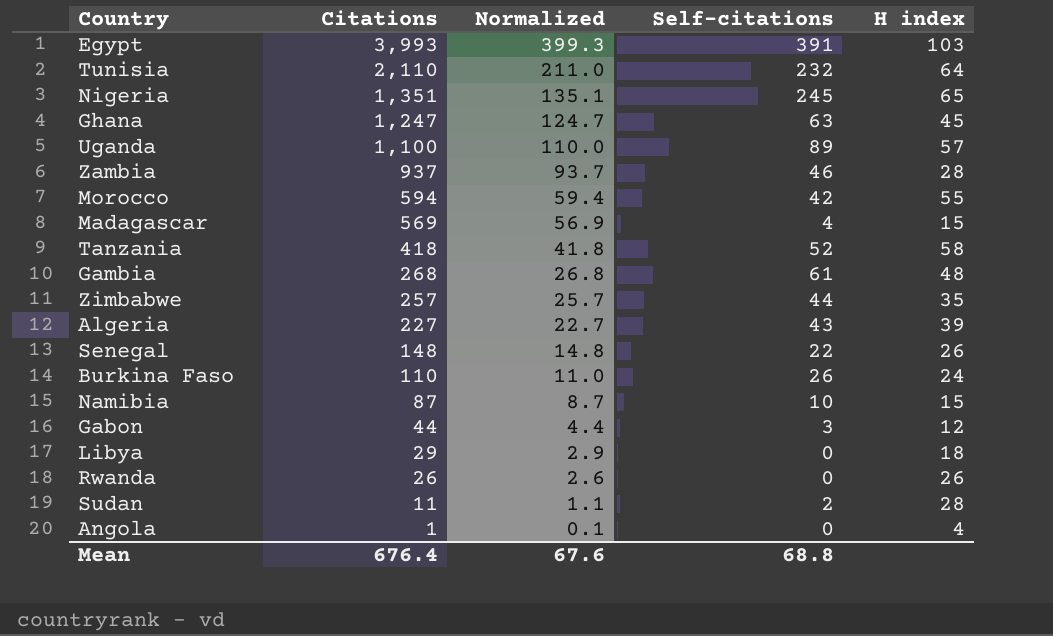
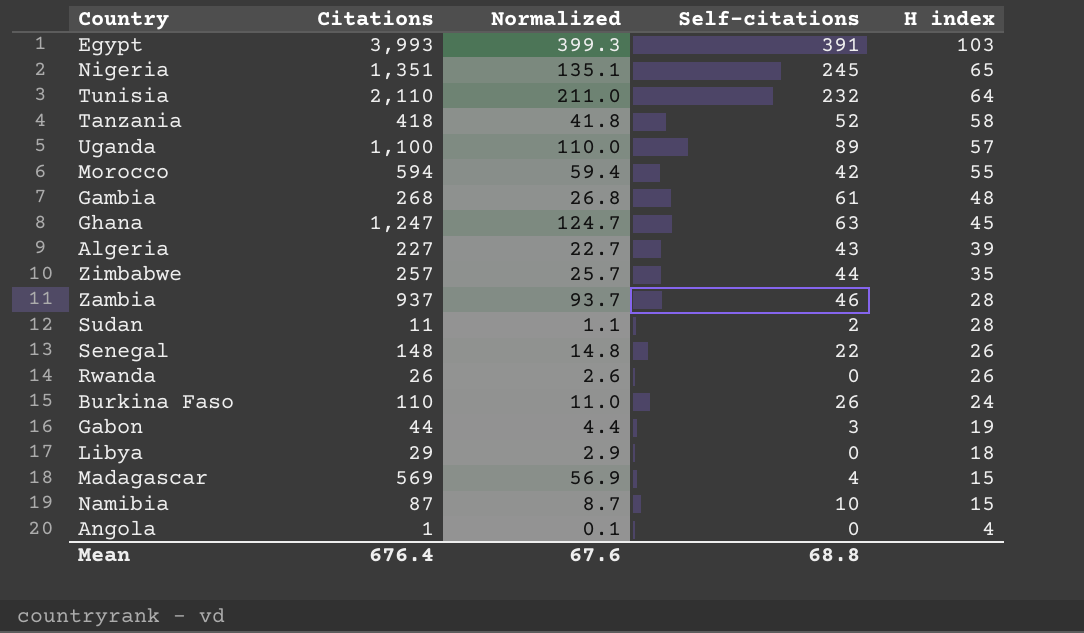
row order: Citations descending -> H index descending
Gabon | H index: 12 -> 19

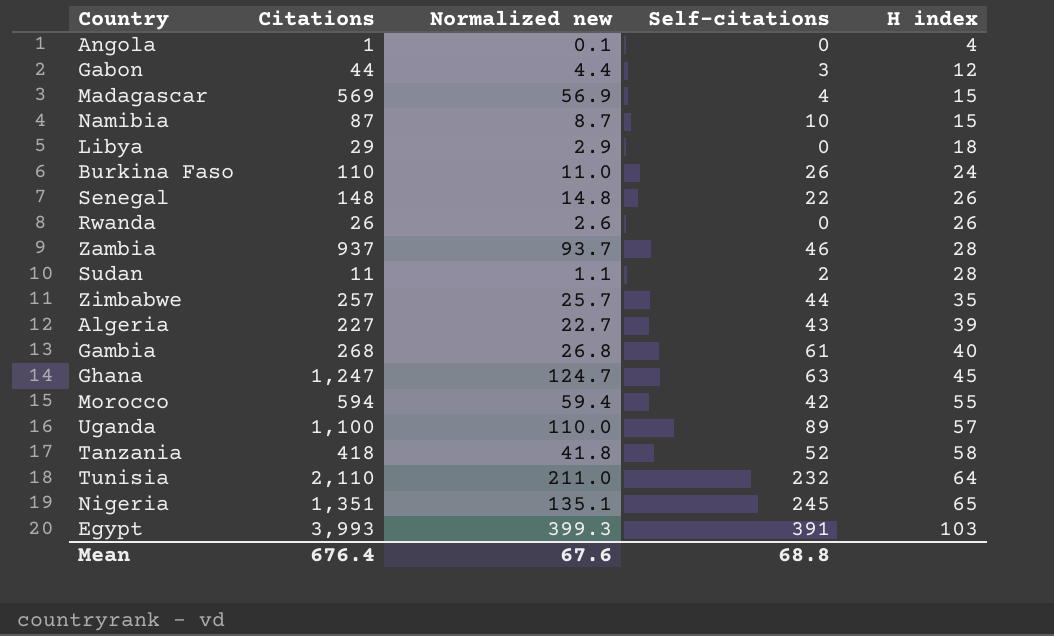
row order: H index descending -> H index ascending
column name: Normalized -> Normalized new
Gabon | H index: 19 -> 12
Gambia | H index: 48 -> 40

